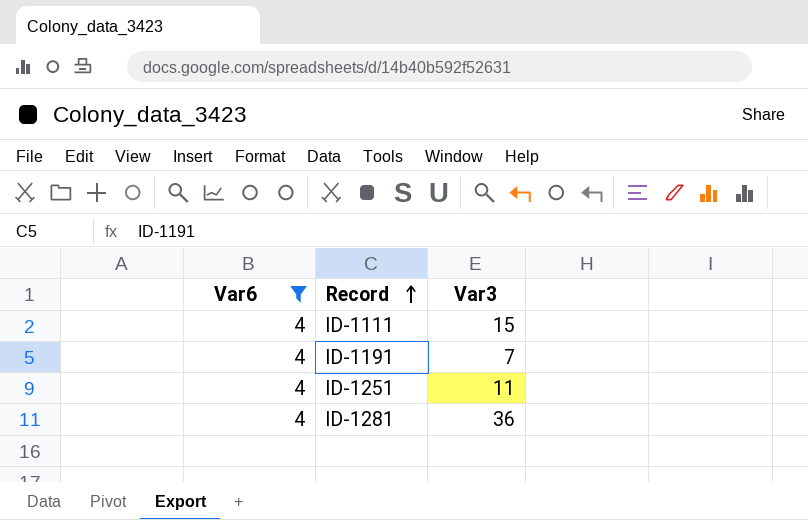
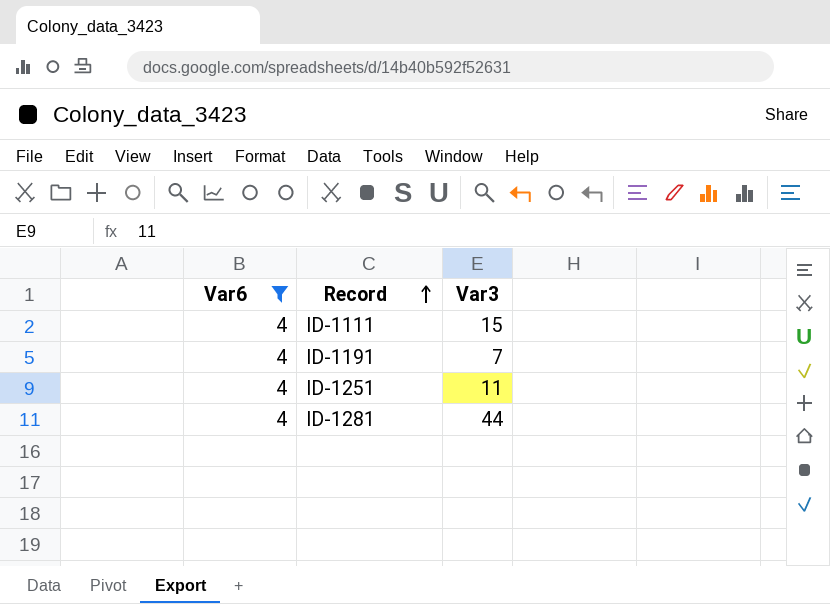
ID-1281 | Var3: 36 -> 44

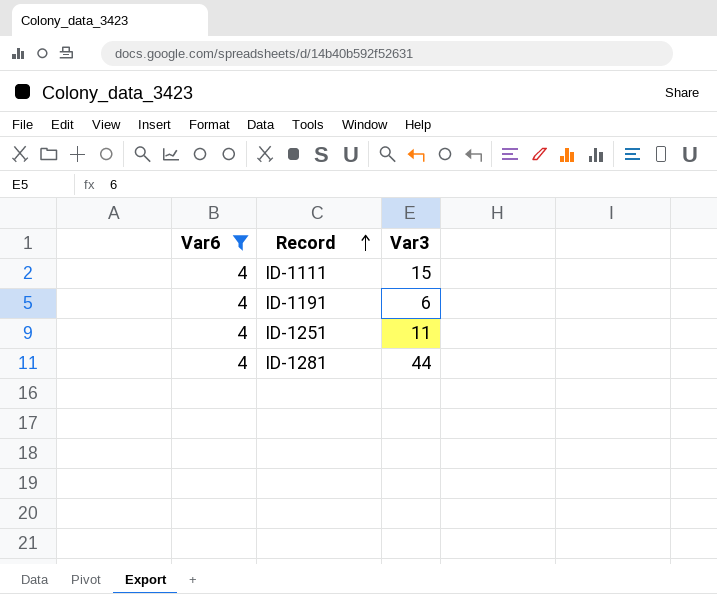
ID-1191 | Var3: 7 -> 6

